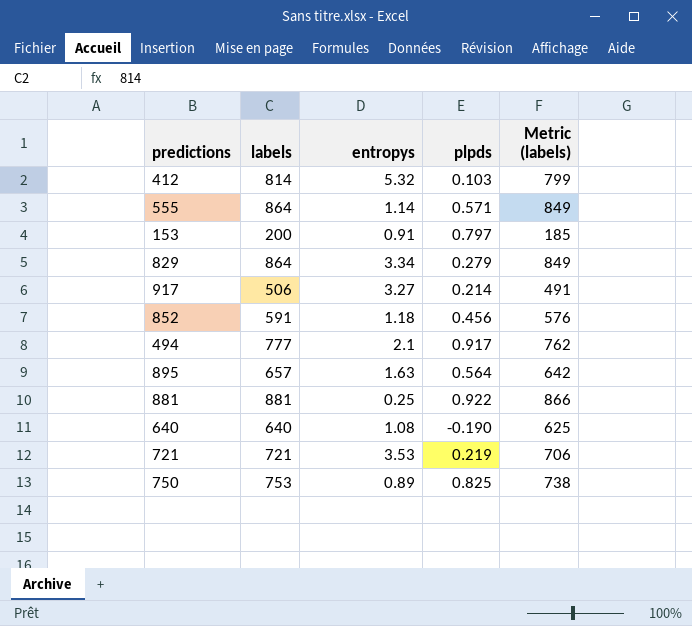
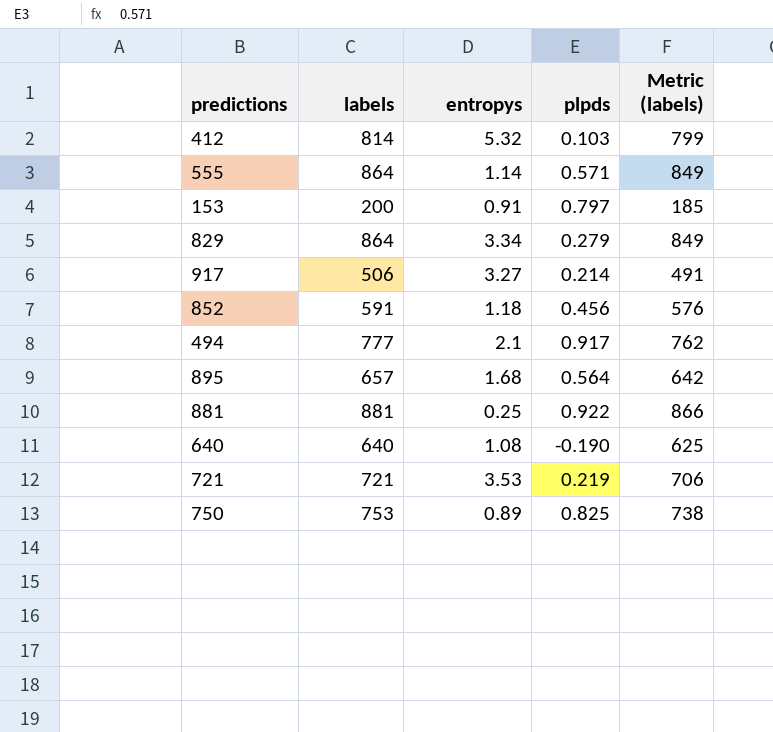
895 | entropys: 1.63 -> 1.68

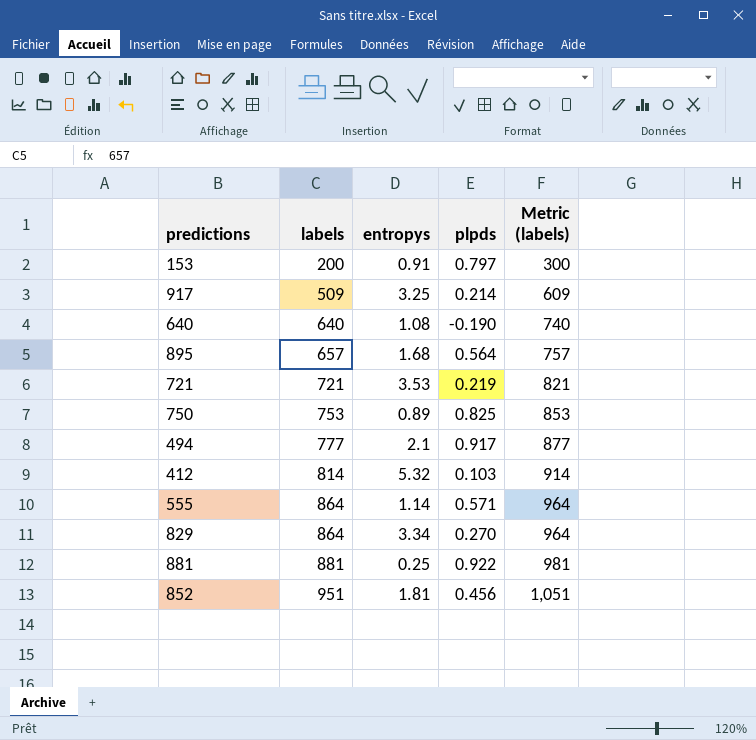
row order: none -> labels ascending
column Metric (labels) | formula: [labels] - 15 -> [labels] + 100
917 | labels: 506 -> 509
917 | entropys: 3.27 -> 3.25
829 | plpds: 0.279 -> 0.270
852 | labels: 591 -> 951
852 | entropys: 1.18 -> 1.81

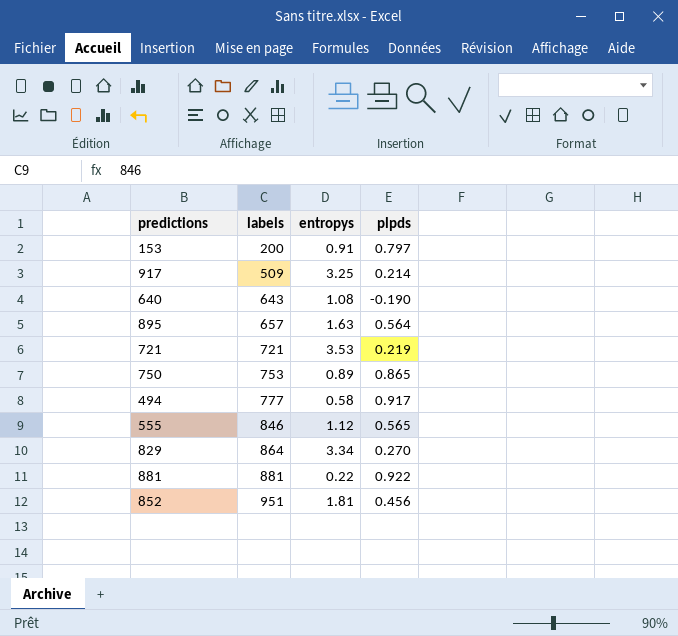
column Metric (labels) | formula: [labels] + 100 -> none
row 412: 814 | 5.32 | 0.103 | 914 -> none
640 | labels: 640 -> 643
895 | entropys: 1.68 -> 1.63
750 | plpds: 0.825 -> 0.865
494 | entropys: 2.1 -> 0.58
555 | labels: 864 -> 846
555 | entropys: 1.14 -> 1.12
555 | plpds: 0.571 -> 0.565
881 | entropys: 0.25 -> 0.22

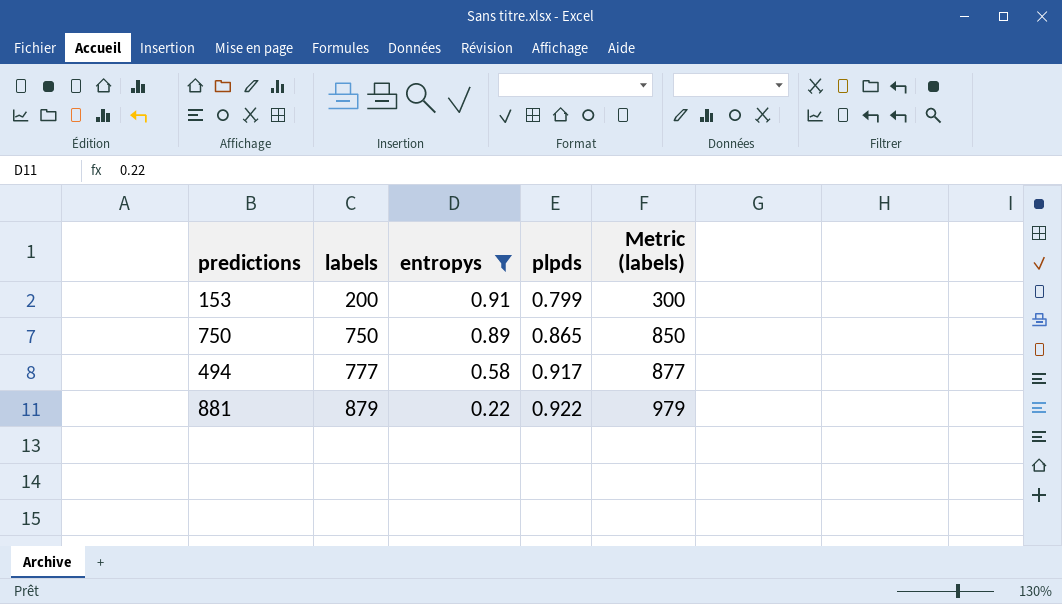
filter: none -> entropys <= 0.91
column Metric (labels) | formula: none -> [labels] + 100
153 | plpds: 0.797 -> 0.799
750 | labels: 753 -> 750
881 | labels: 881 -> 879

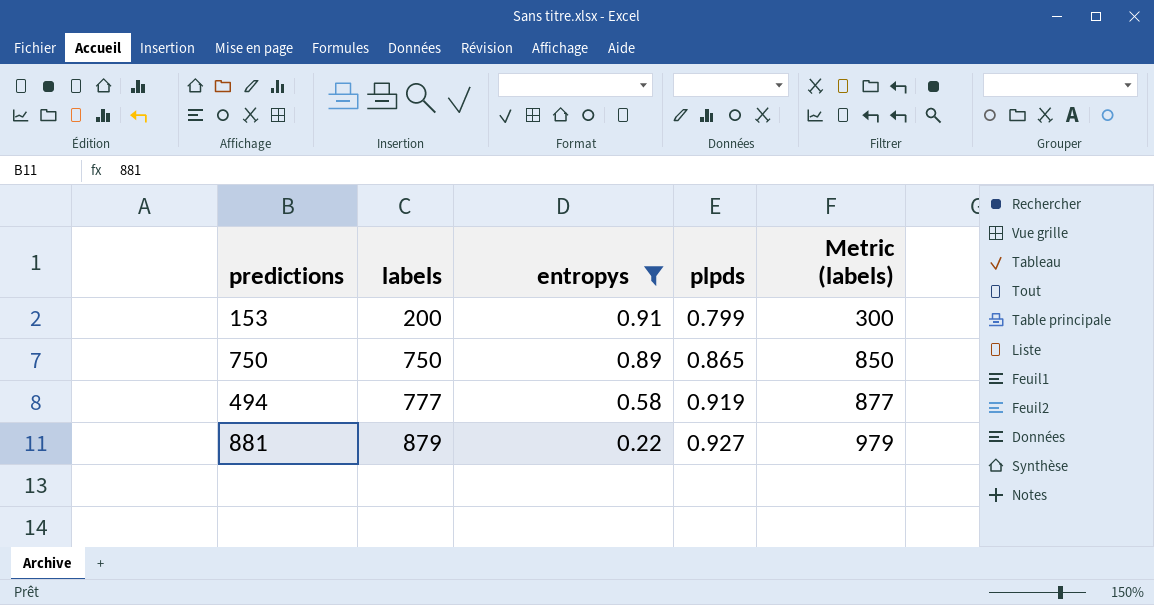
494 | plpds: 0.917 -> 0.919
881 | plpds: 0.922 -> 0.927

